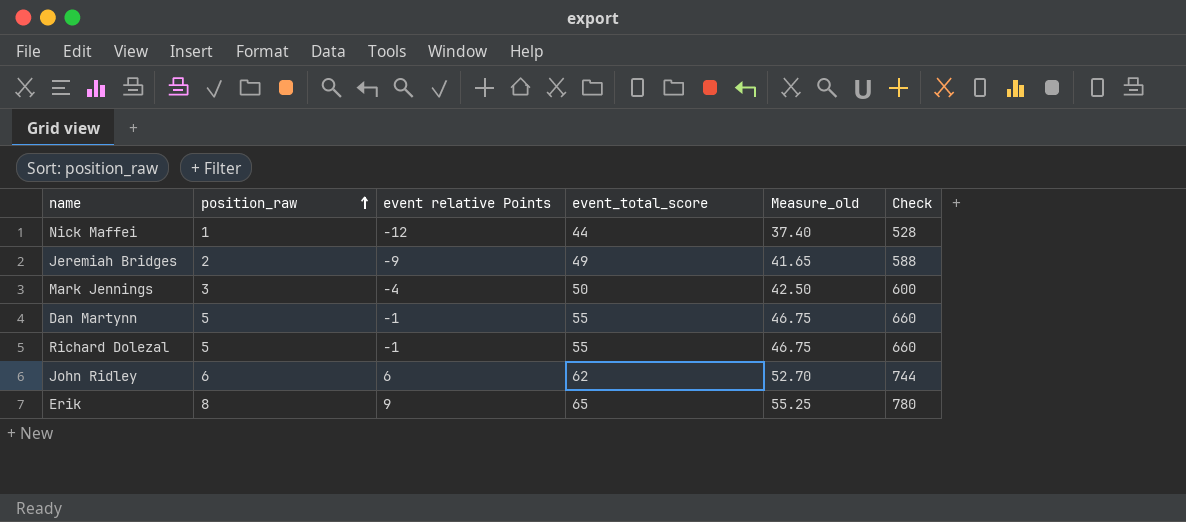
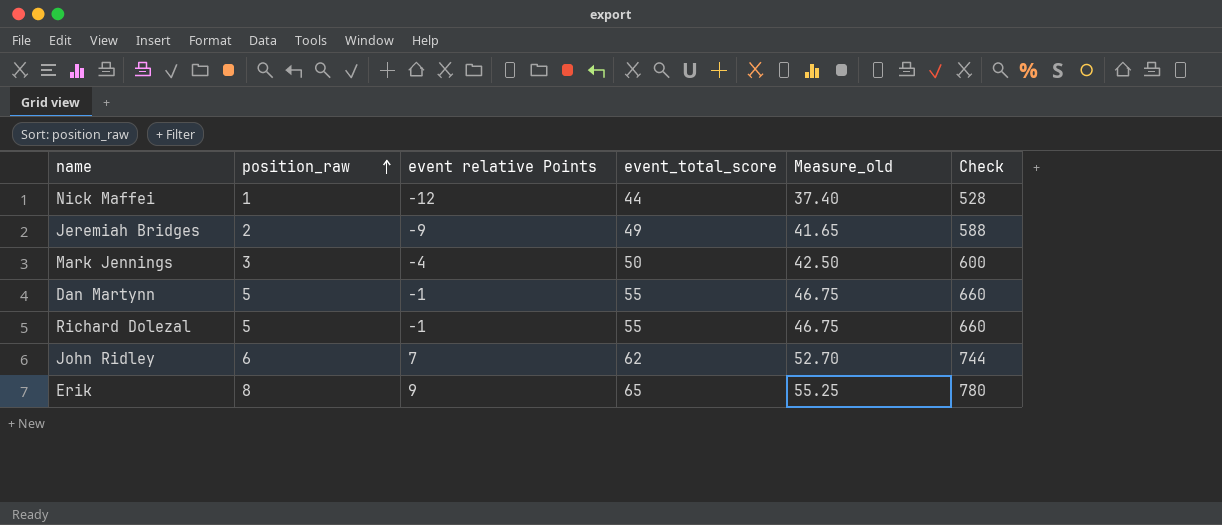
John Ridley | event relative Points: 6 -> 7

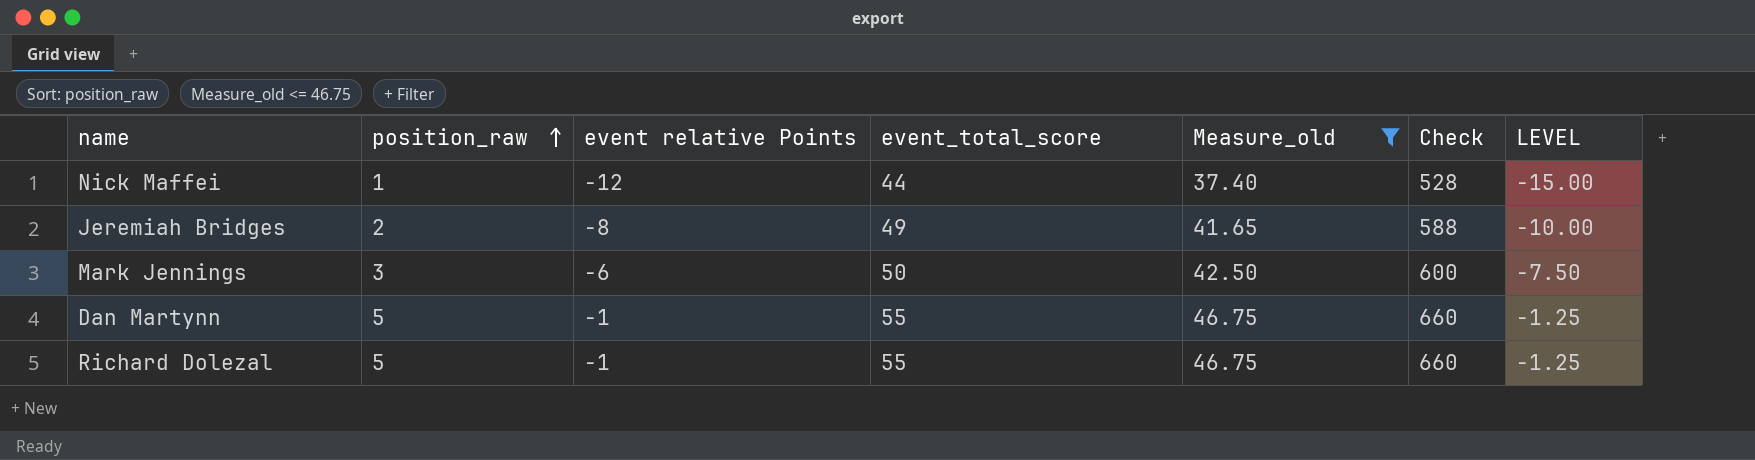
filter: none -> Measure_old <= 46.75
column LEVEL | formula: none -> [event relative Points] * 1.25
Jeremiah Bridges | event relative Points: -9 -> -8
Mark Jennings | event relative Points: -4 -> -6

